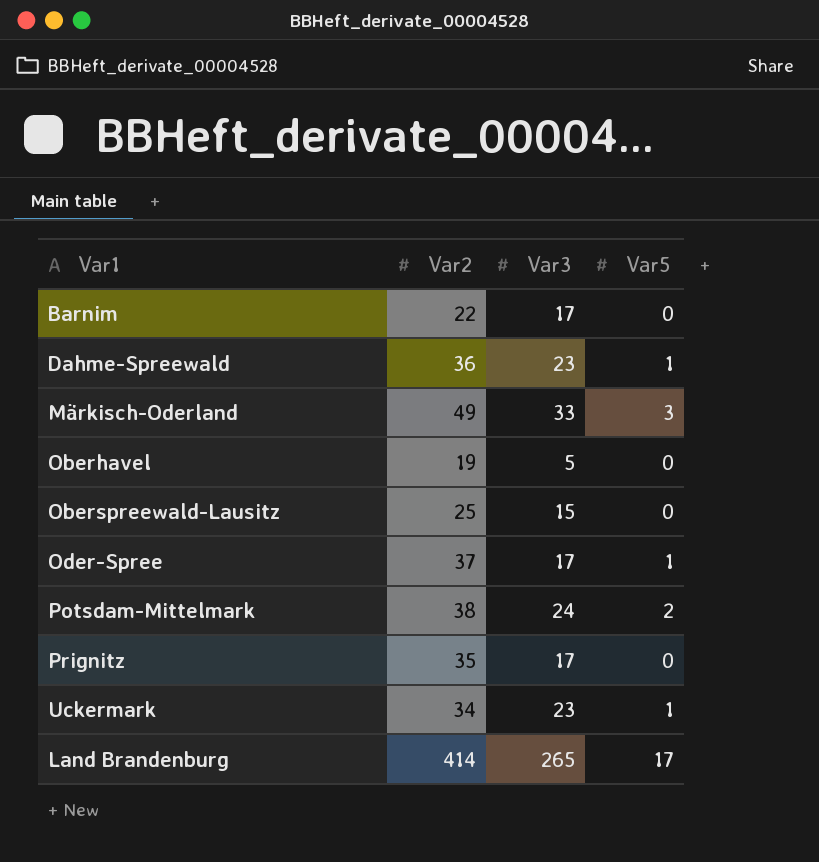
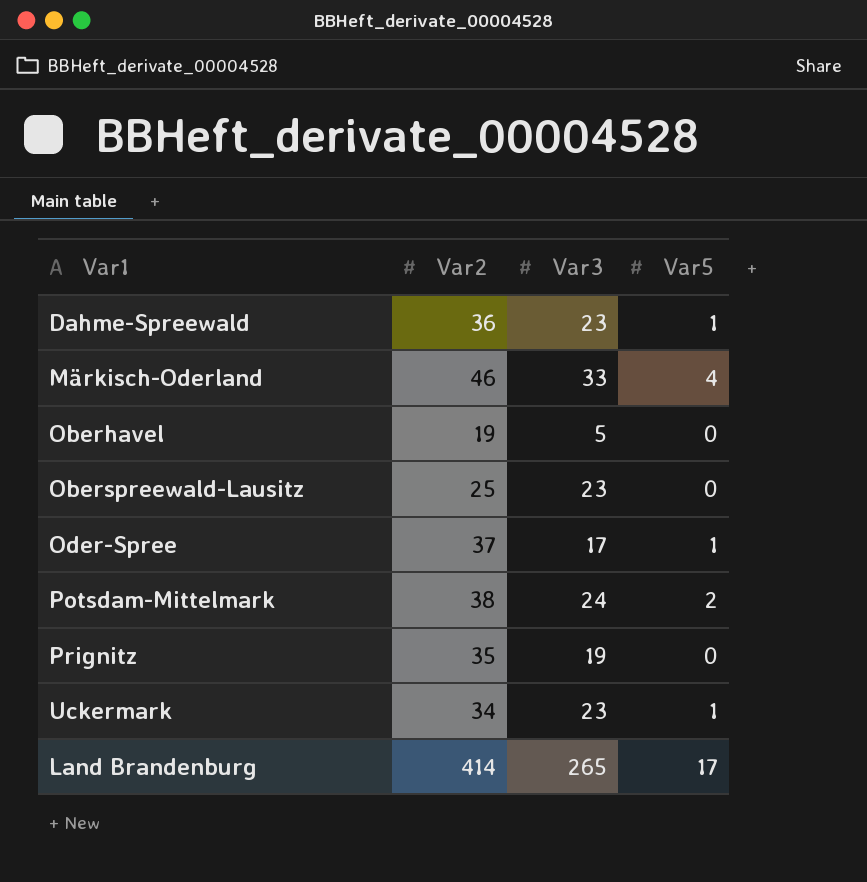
row Barnim: 22 | 17 | 0 -> none
Märkisch-Oderland | Var2: 49 -> 46
Märkisch-Oderland | Var5: 3 -> 4
Oberspreewald-Lausitz | Var3: 15 -> 23
Prignitz | Var3: 17 -> 19

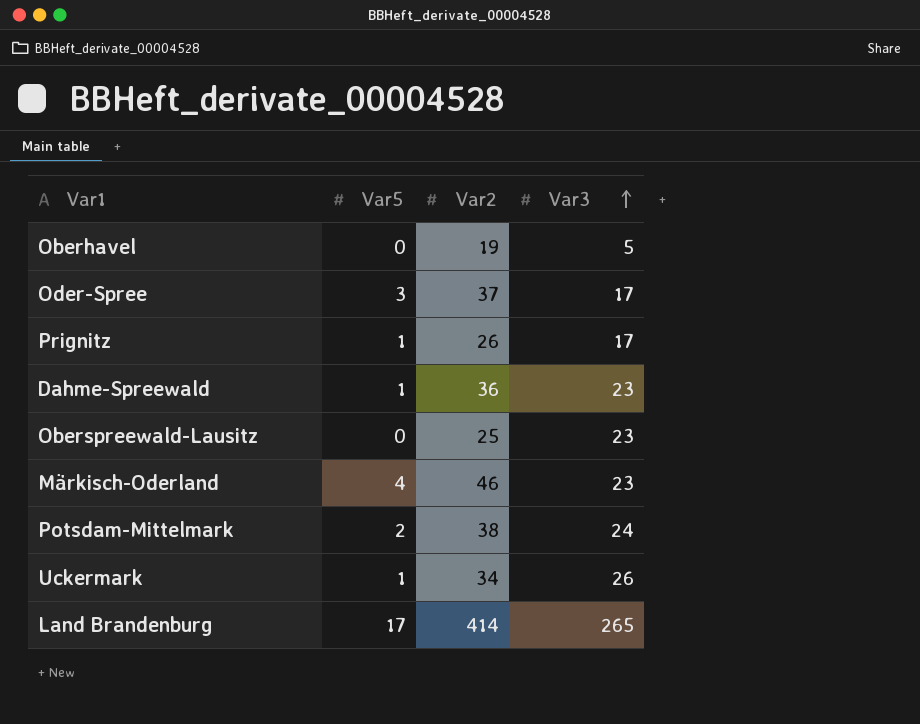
row order: none -> Var3 ascending
column Var5 | position: 4 -> 2
Oder-Spree | Var5: 1 -> 3
Prignitz | Var5: 0 -> 1
Prignitz | Var2: 35 -> 26
Prignitz | Var3: 19 -> 17
Märkisch-Oderland | Var3: 33 -> 23
Uckermark | Var3: 23 -> 26

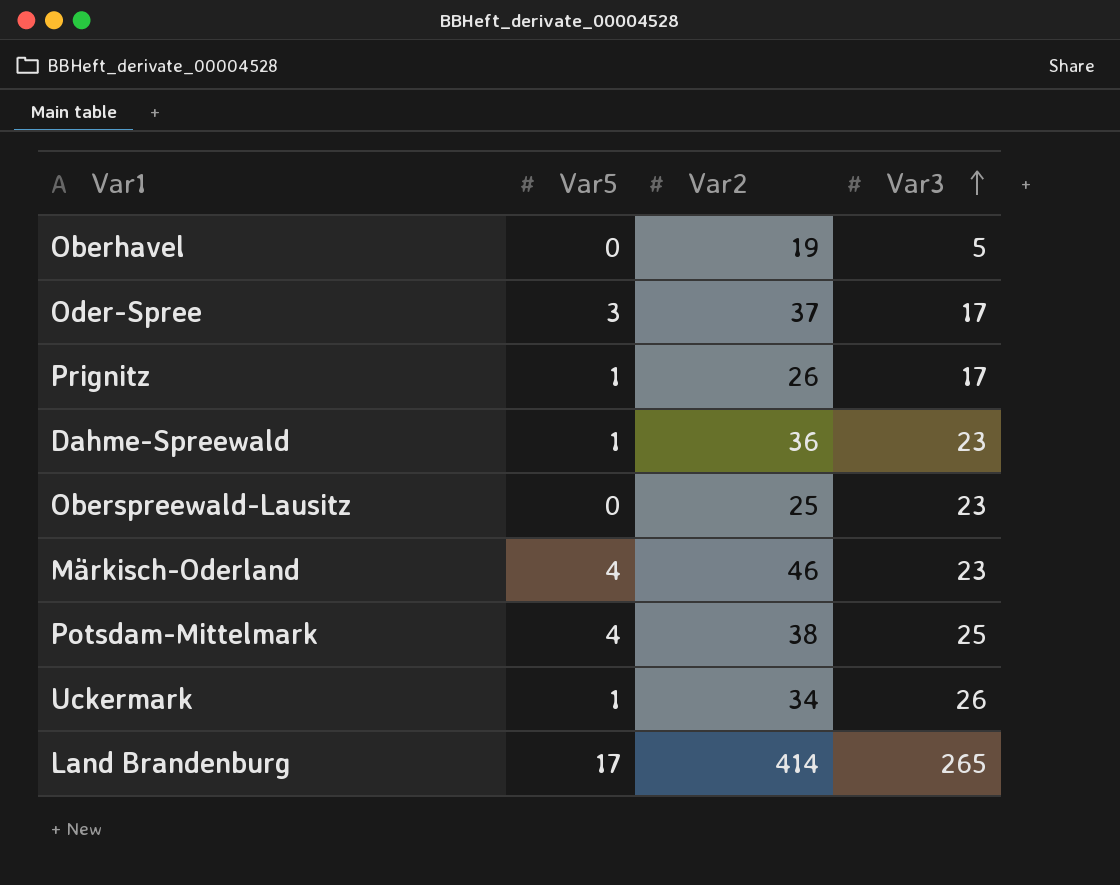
Potsdam-Mittelmark | Var5: 2 -> 4
Potsdam-Mittelmark | Var3: 24 -> 25

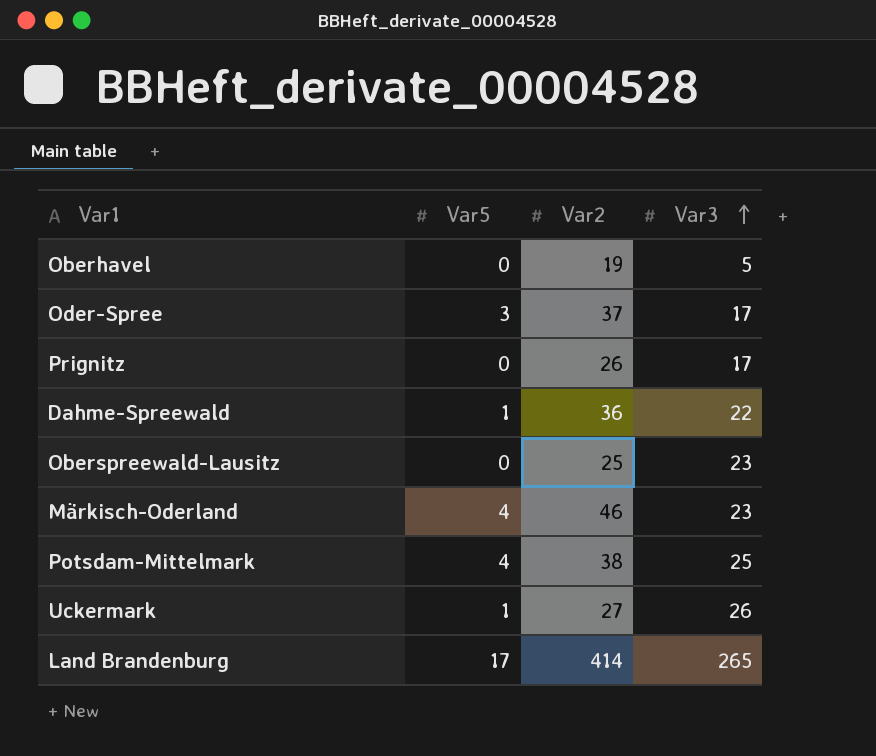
Prignitz | Var5: 1 -> 0
Dahme-Spreewald | Var3: 23 -> 22
Uckermark | Var2: 34 -> 27

